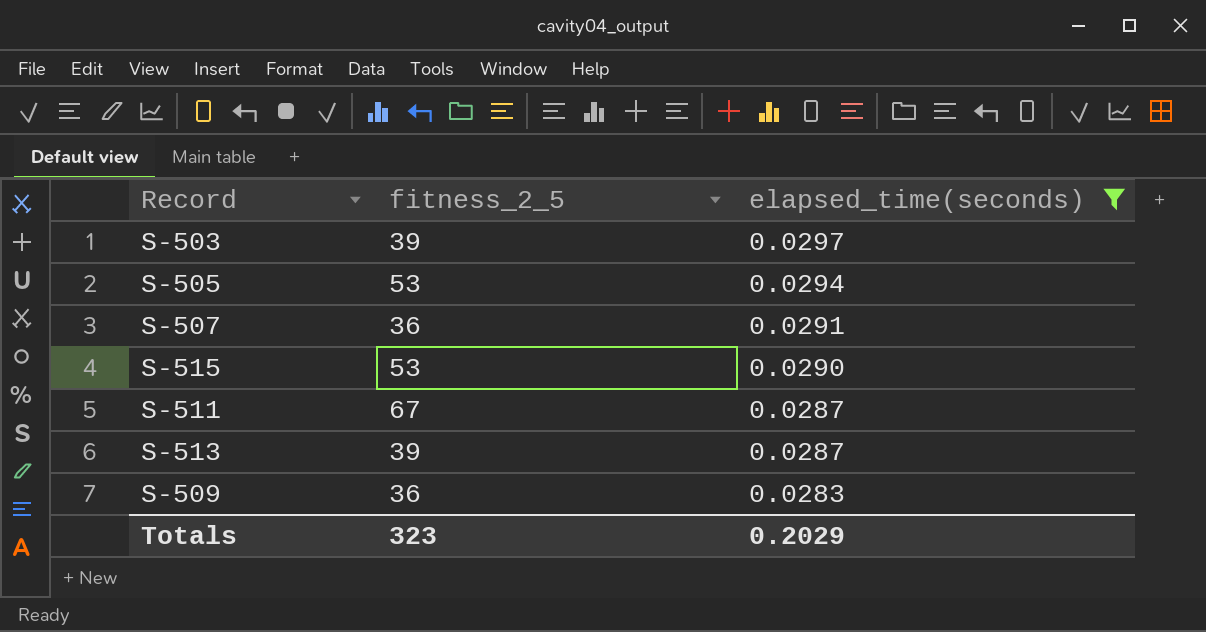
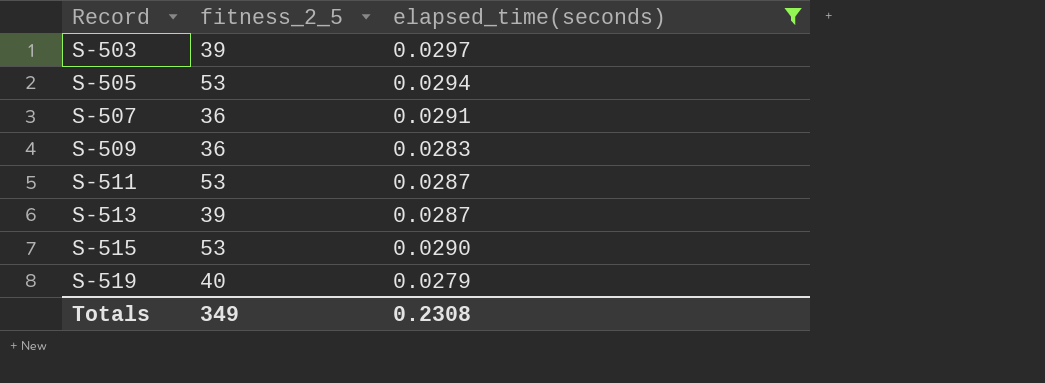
row order: elapsed_time(seconds) descending -> Record ascending
S-511 | fitness_2_5: 67 -> 53
row S-519: none -> 40 | 0.0279
Totals | fitness_2_5: 323 -> 349
Totals | elapsed_time(seconds): 0.2029 -> 0.2308

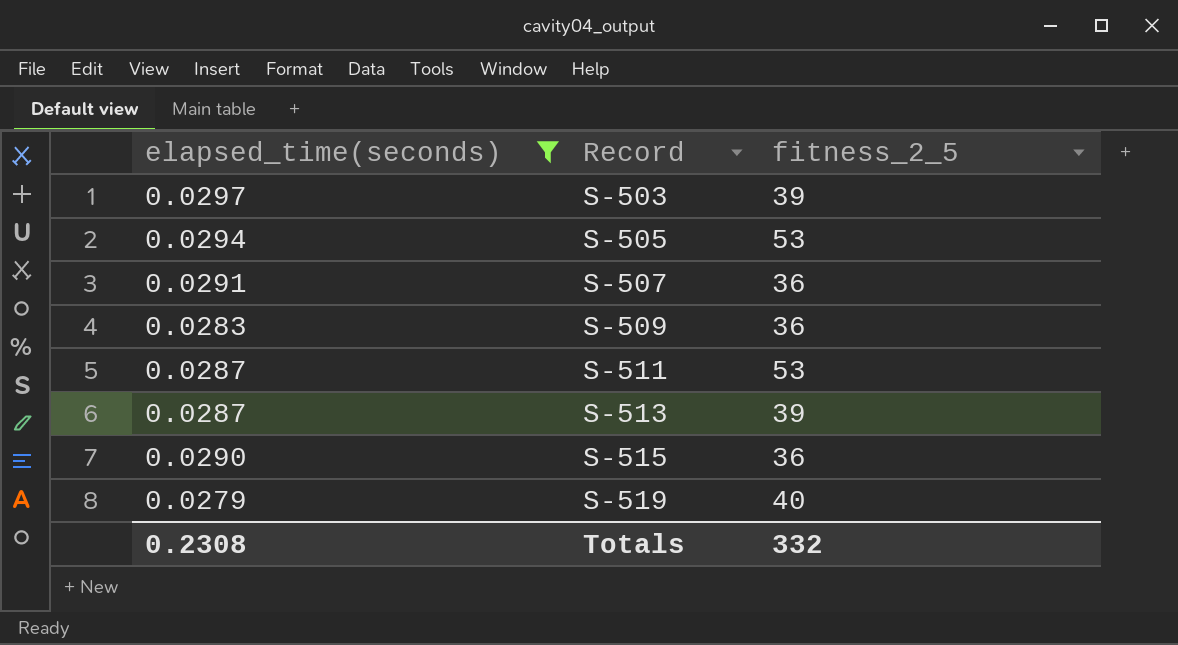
column elapsed_time(seconds) | position: 3 -> 1
S-515 | fitness_2_5: 53 -> 36
Totals | fitness_2_5: 349 -> 332

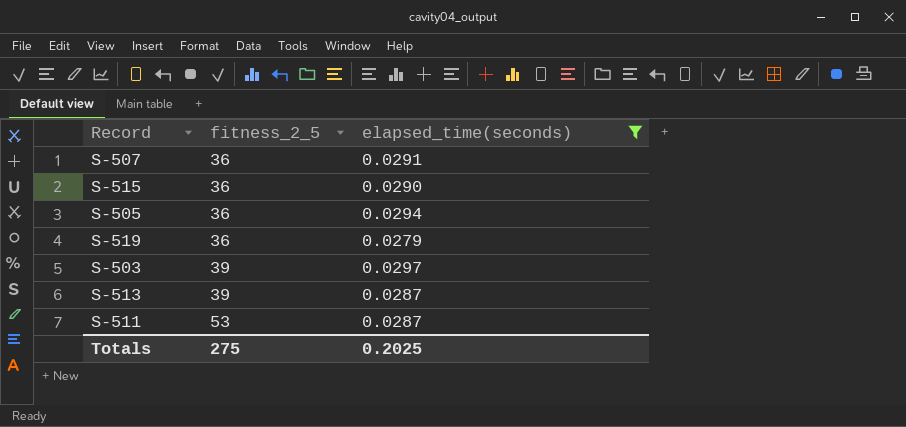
row order: Record ascending -> fitness_2_5 ascending
column elapsed_time(seconds) | position: 1 -> 3
row S-509: 0.0283 | 36 -> none
S-505 | fitness_2_5: 53 -> 36
S-519 | fitness_2_5: 40 -> 36
Totals | fitness_2_5: 332 -> 275
Totals | elapsed_time(seconds): 0.2308 -> 0.2025

